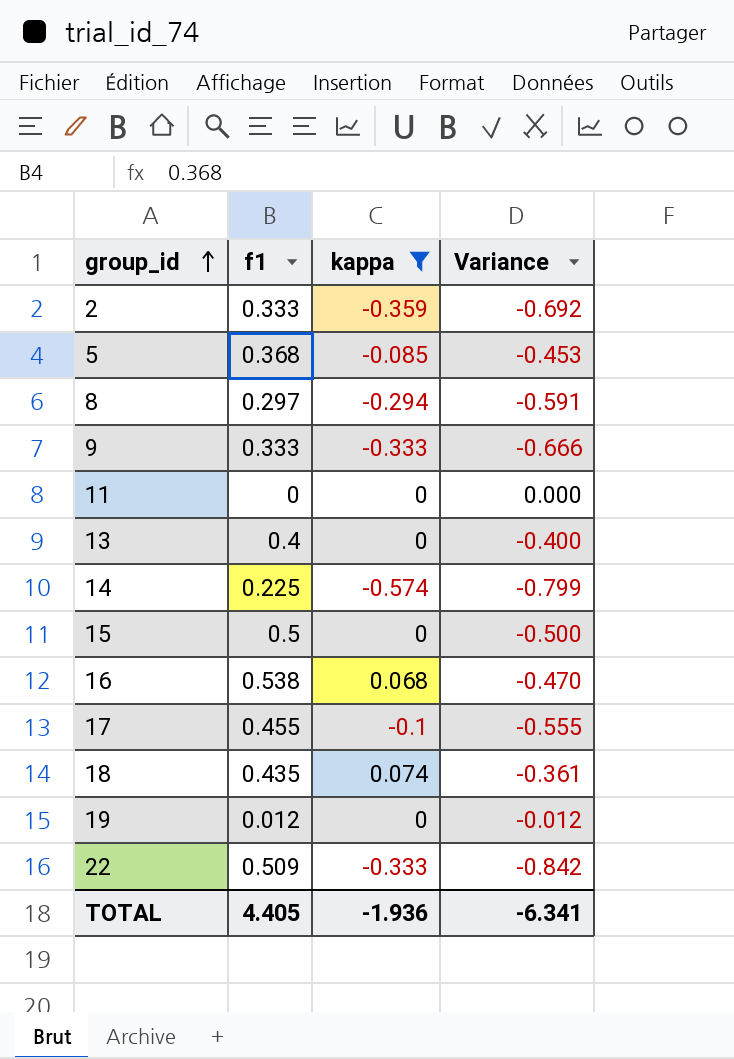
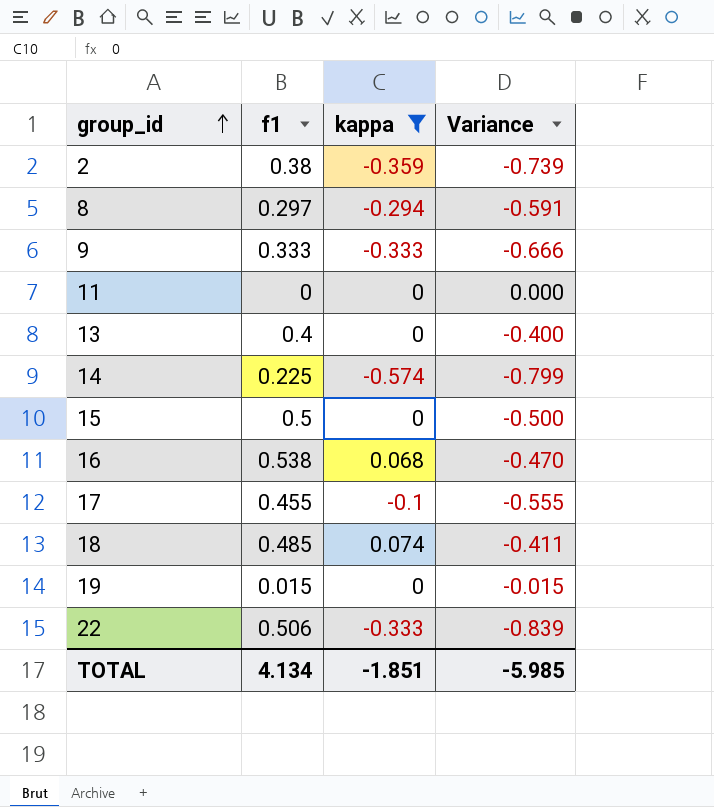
row 5: 0.368 | -0.085 | -0.453 -> none
2 | f1: 0.333 -> 0.38
2 | Variance: -0.692 -> -0.739
18 | f1: 0.435 -> 0.485
18 | Variance: -0.361 -> -0.411
19 | f1: 0.012 -> 0.015
19 | Variance: -0.012 -> -0.015
22 | f1: 0.509 -> 0.506
22 | Variance: -0.842 -> -0.839
TOTAL | f1: 4.405 -> 4.134
TOTAL | kappa: -1.936 -> -1.851
TOTAL | Variance: -6.341 -> -5.985

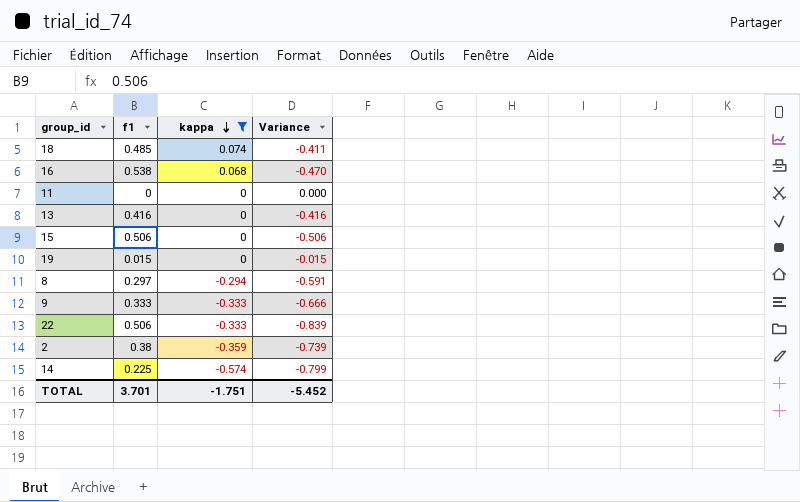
row order: group_id ascending -> kappa descending
row 17: 0.455 | -0.1 | -0.555 -> none
13 | f1: 0.4 -> 0.416
13 | Variance: -0.400 -> -0.416
15 | f1: 0.5 -> 0.506
15 | Variance: -0.500 -> -0.506
TOTAL | f1: 4.134 -> 3.701
TOTAL | kappa: -1.851 -> -1.751
TOTAL | Variance: -5.985 -> -5.452

